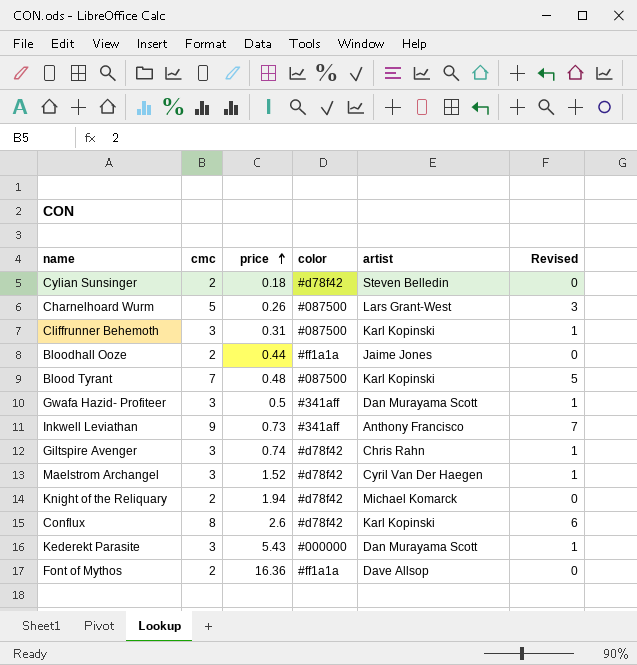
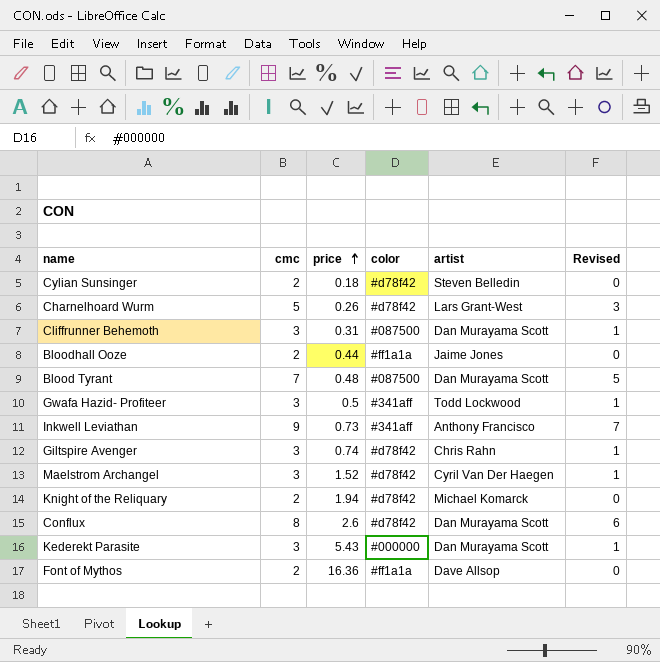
Charnelhoard Wurm | color: #087500 -> #d78f42
Cliffrunner Behemoth | artist: Karl Kopinski -> Dan Murayama Scott
Blood Tyrant | artist: Karl Kopinski -> Dan Murayama Scott
Gwafa Hazid- Profiteer | artist: Dan Murayama Scott -> Todd Lockwood
Conflux | artist: Karl Kopinski -> Dan Murayama Scott

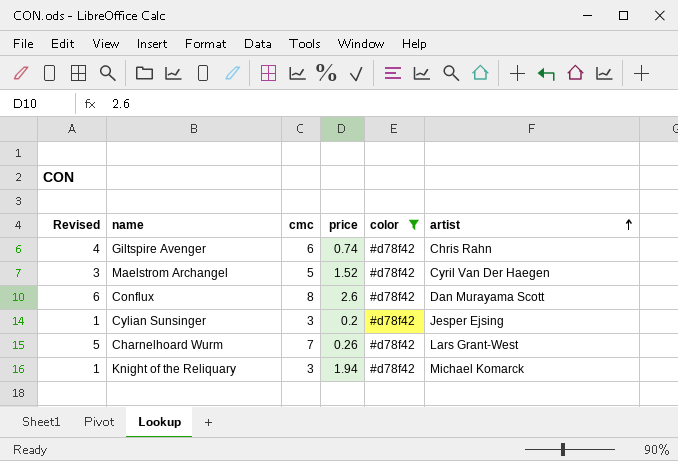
filter: none -> color = #d78f42
row order: price ascending -> artist ascending
column Revised | position: 6 -> 1
Giltspire Avenger | Revised: 1 -> 4
Giltspire Avenger | cmc: 3 -> 6
Maelstrom Archangel | Revised: 1 -> 3
Maelstrom Archangel | cmc: 3 -> 5
Cylian Sunsinger | Revised: 0 -> 1
Cylian Sunsinger | cmc: 2 -> 3
Cylian Sunsinger | price: 0.18 -> 0.2
Cylian Sunsinger | artist: Steven Belledin -> Jesper Ejsing
Charnelhoard Wurm | Revised: 3 -> 5
Charnelhoard Wurm | cmc: 5 -> 7
Knight of the Reliquary | Revised: 0 -> 1
Knight of the Reliquary | cmc: 2 -> 3

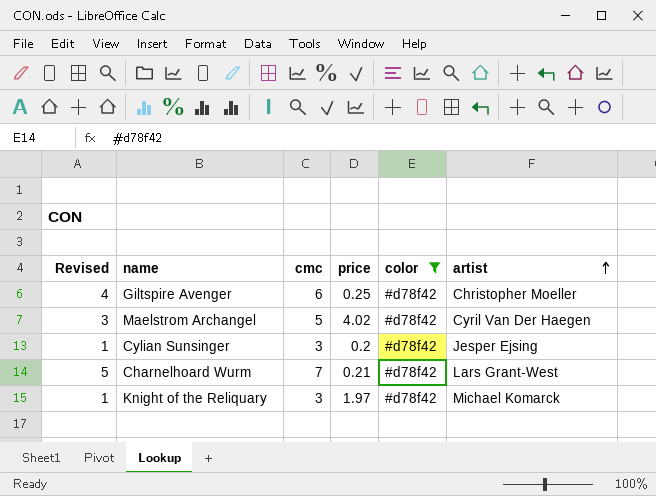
row Conflux: 6 | 8 | 2.6 | #d78f42 | Dan Murayama Scott -> none
Giltspire Avenger | price: 0.74 -> 0.25
Giltspire Avenger | artist: Chris Rahn -> Christopher Moeller
Maelstrom Archangel | price: 1.52 -> 4.02
Charnelhoard Wurm | price: 0.26 -> 0.21
Knight of the Reliquary | price: 1.94 -> 1.97

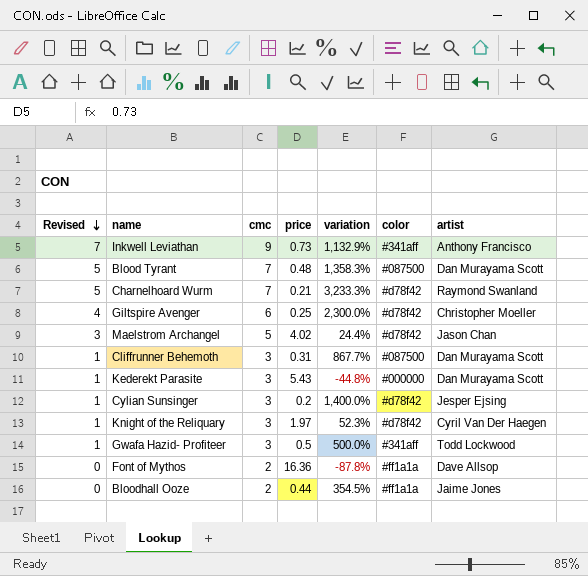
filter: color = #d78f42 -> none
row order: artist ascending -> Revised descending
column variation | formula: none -> ([cmc] - [price]) / [price]
Charnelhoard Wurm | artist: Lars Grant-West -> Raymond Swanland
Maelstrom Archangel | artist: Cyril Van Der Haegen -> Jason Chan
Knight of the Reliquary | artist: Michael Komarck -> Cyril Van Der Haegen

